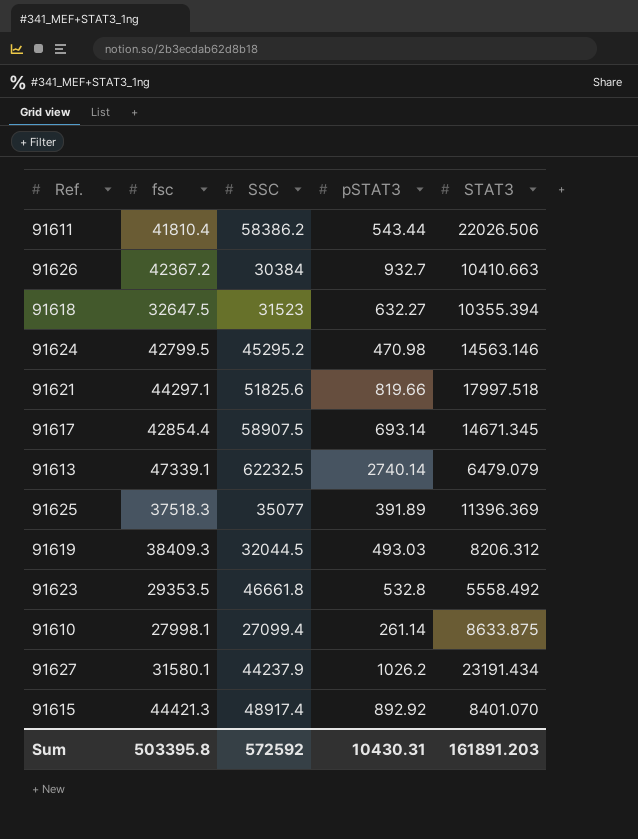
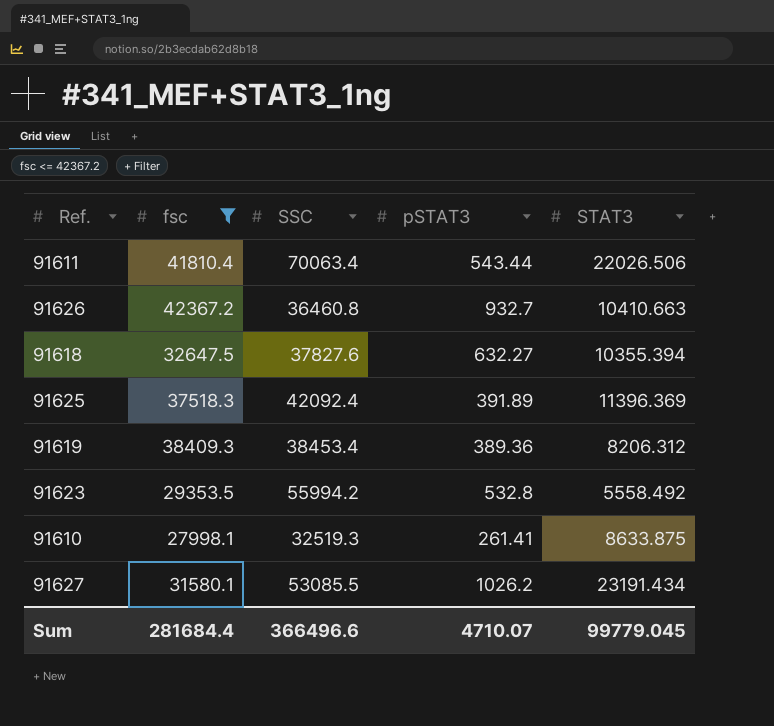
filter: none -> fsc <= 42367.2
91611 | SSC: 58386.2 -> 70063.4
91626 | SSC: 30384 -> 36460.8
91618 | SSC: 31523 -> 37827.6
91625 | SSC: 35077 -> 42092.4
91619 | SSC: 32044.5 -> 38453.4
91619 | pSTAT3: 493.03 -> 389.36
91623 | SSC: 46661.8 -> 55994.2
91610 | SSC: 27099.4 -> 32519.3
91610 | pSTAT3: 261.14 -> 261.41
91627 | SSC: 44237.9 -> 53085.5
Sum | fsc: 503395.8 -> 281684.4
Sum | SSC: 572592 -> 366496.6
Sum | pSTAT3: 10430.31 -> 4710.07
Sum | STAT3: 161891.203 -> 99779.045

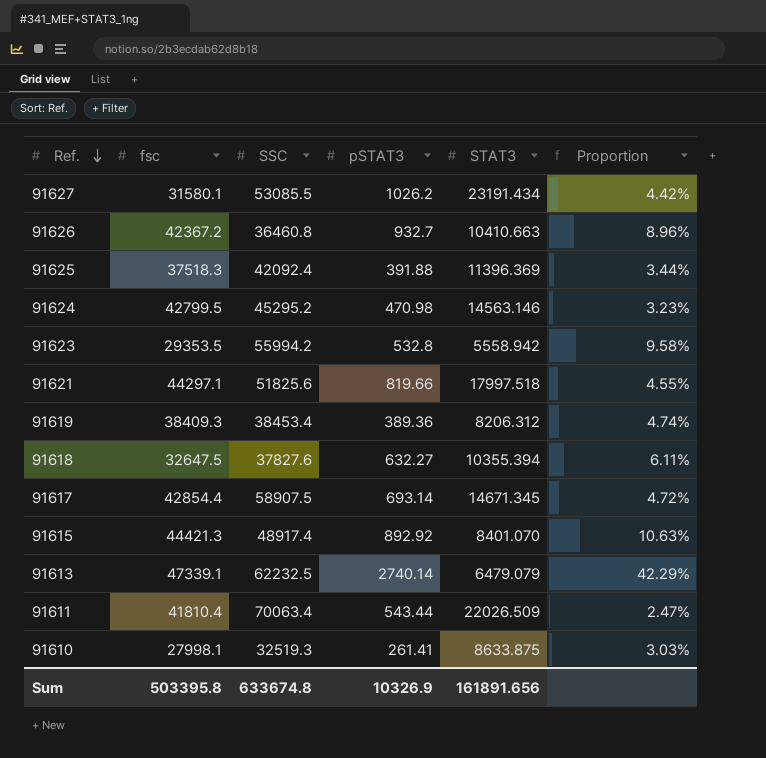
filter: fsc <= 42367.2 -> none
row order: none -> Ref. descending
column Proportion | formula: none -> [pSTAT3] / [STAT3]
91625 | pSTAT3: 391.89 -> 391.88
91623 | STAT3: 5558.492 -> 5558.942
91611 | STAT3: 22026.506 -> 22026.509
Sum | fsc: 281684.4 -> 503395.8
Sum | SSC: 366496.6 -> 633674.8
Sum | pSTAT3: 4710.07 -> 10326.9
Sum | STAT3: 99779.045 -> 161891.656

